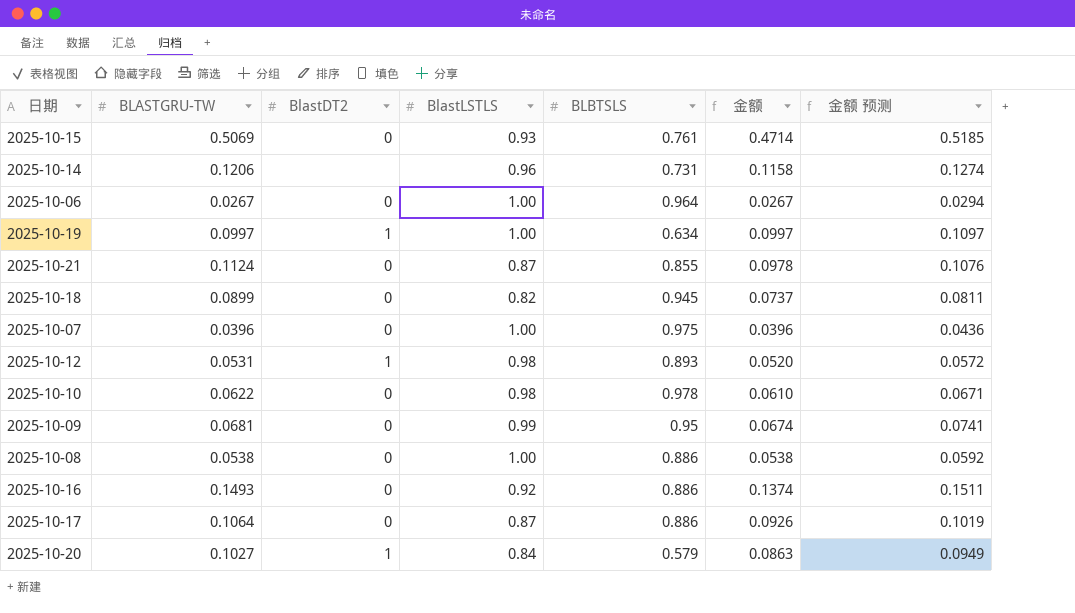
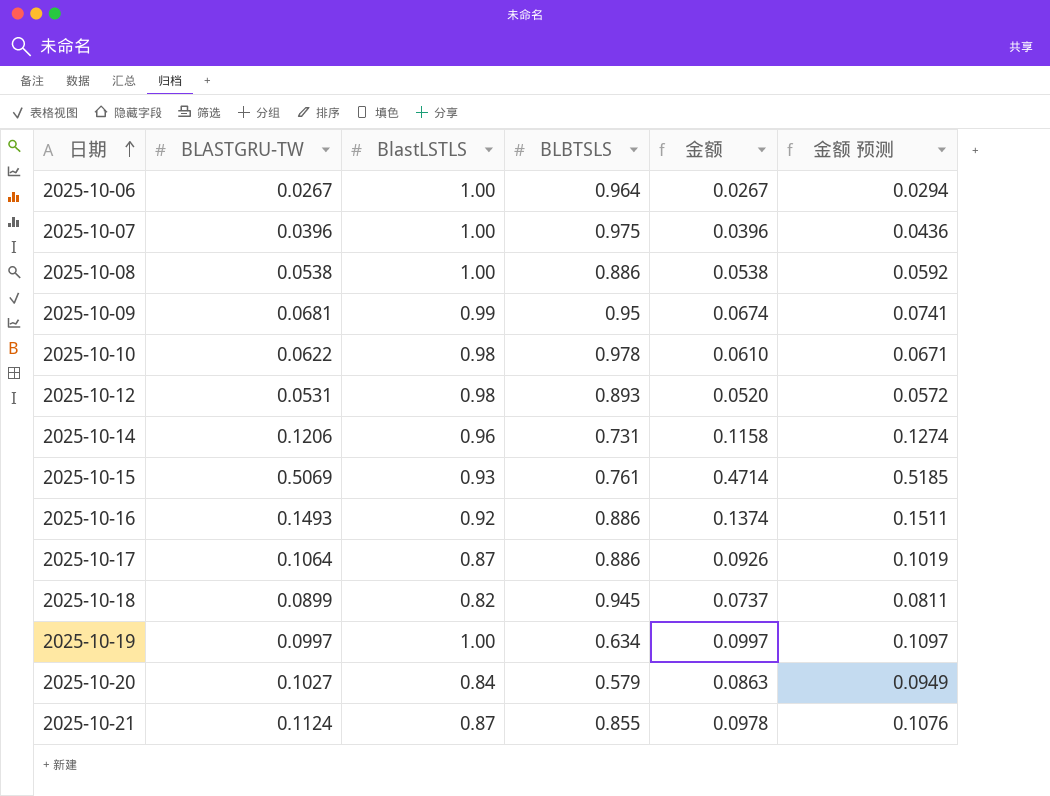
row order: none -> 日期 ascending
column BlastDT2 | position: 3 -> none

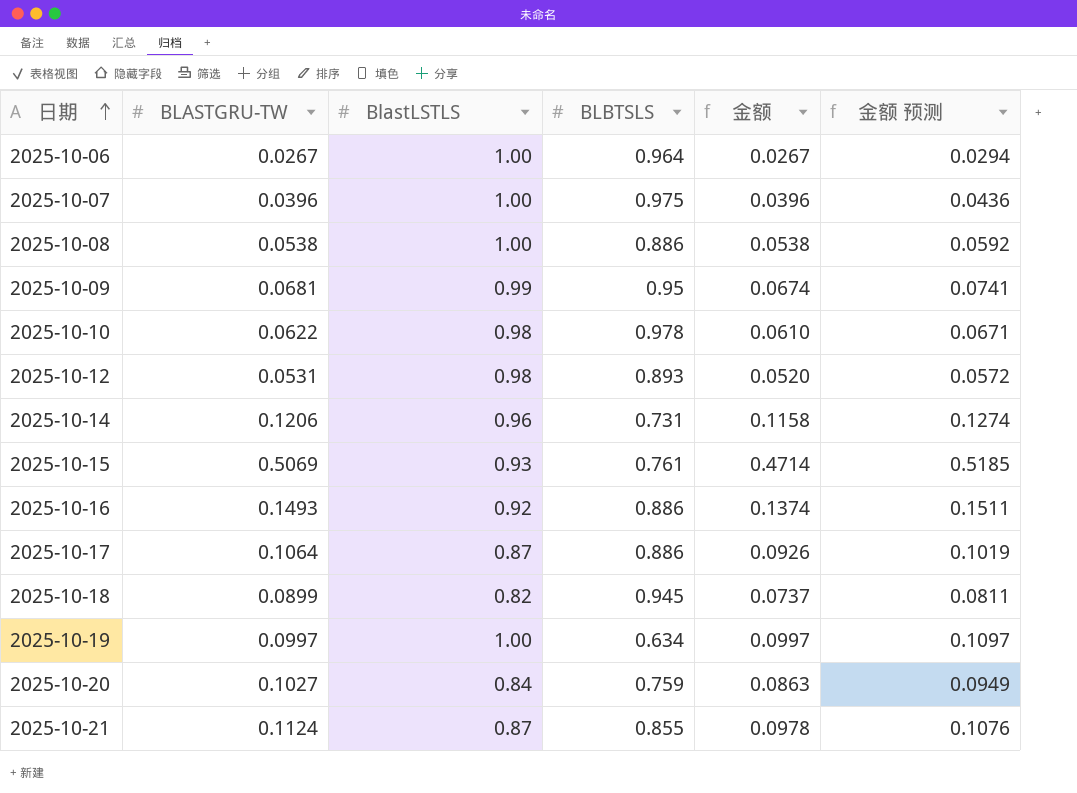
2025-10-20 | BLBTSLS: 0.579 -> 0.759

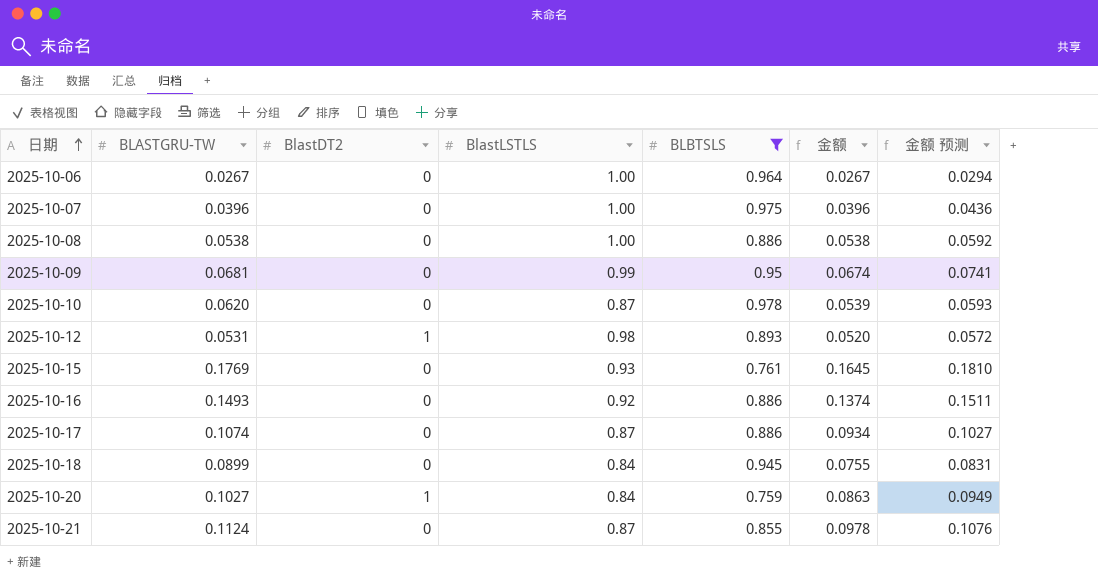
filter: none -> BLBTSLS >= 0.759
column BlastDT2 | position: none -> 3
2025-10-10 | BLASTGRU-TW: 0.0622 -> 0.0620
2025-10-10 | BlastLSTLS: 0.98 -> 0.87
2025-10-10 | 金额: 0.0610 -> 0.0539
2025-10-10 | 金额 预测: 0.0671 -> 0.0593
2025-10-15 | BLASTGRU-TW: 0.5069 -> 0.1769
2025-10-15 | 金额: 0.4714 -> 0.1645
2025-10-15 | 金额 预测: 0.5185 -> 0.1810
2025-10-17 | BLASTGRU-TW: 0.1064 -> 0.1074
2025-10-17 | 金额: 0.0926 -> 0.0934
2025-10-17 | 金额 预测: 0.1019 -> 0.1027
2025-10-18 | BlastLSTLS: 0.82 -> 0.84
2025-10-18 | 金额: 0.0737 -> 0.0755
2025-10-18 | 金额 预测: 0.0811 -> 0.0831

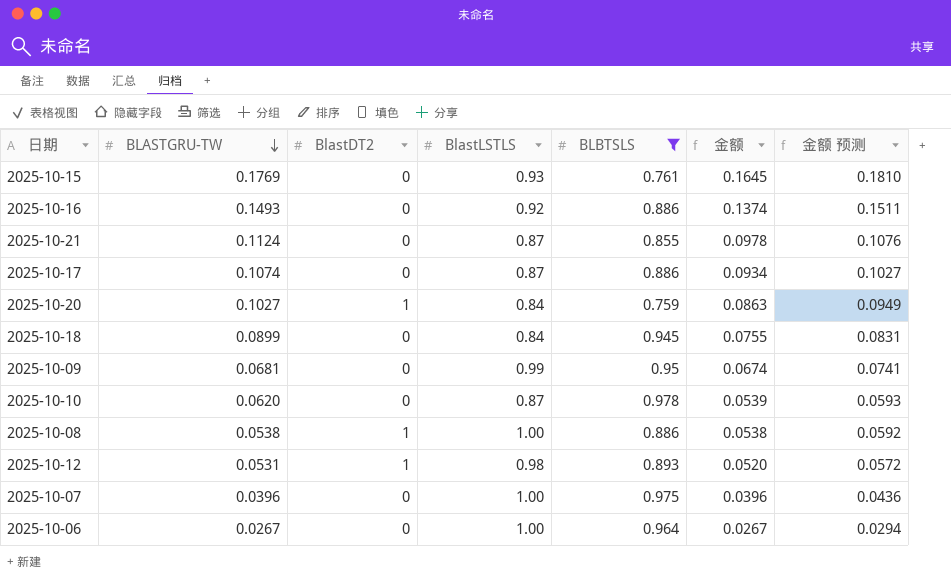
row order: 日期 ascending -> BLASTGRU-TW descending
2025-10-08 | BlastDT2: 0 -> 1

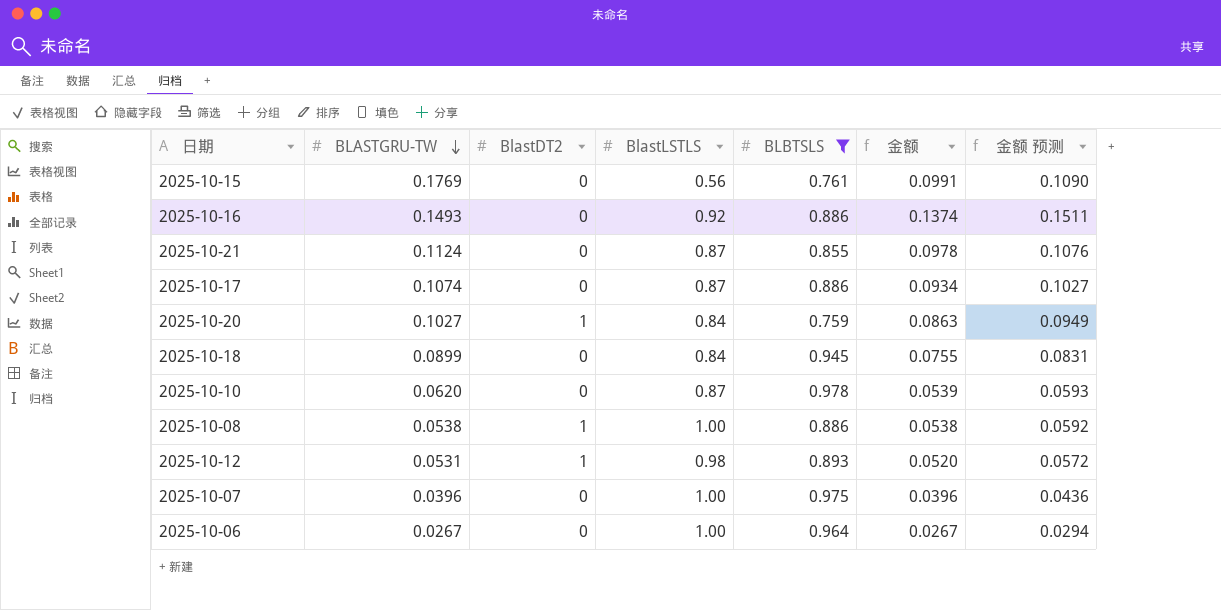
row 2025-10-09: 0.0681 | 0 | 0.99 | 0.95 | 0.0674 | 0.0741 -> none
2025-10-15 | BlastLSTLS: 0.93 -> 0.56
2025-10-15 | 金额: 0.1645 -> 0.0991
2025-10-15 | 金额 预测: 0.1810 -> 0.1090

